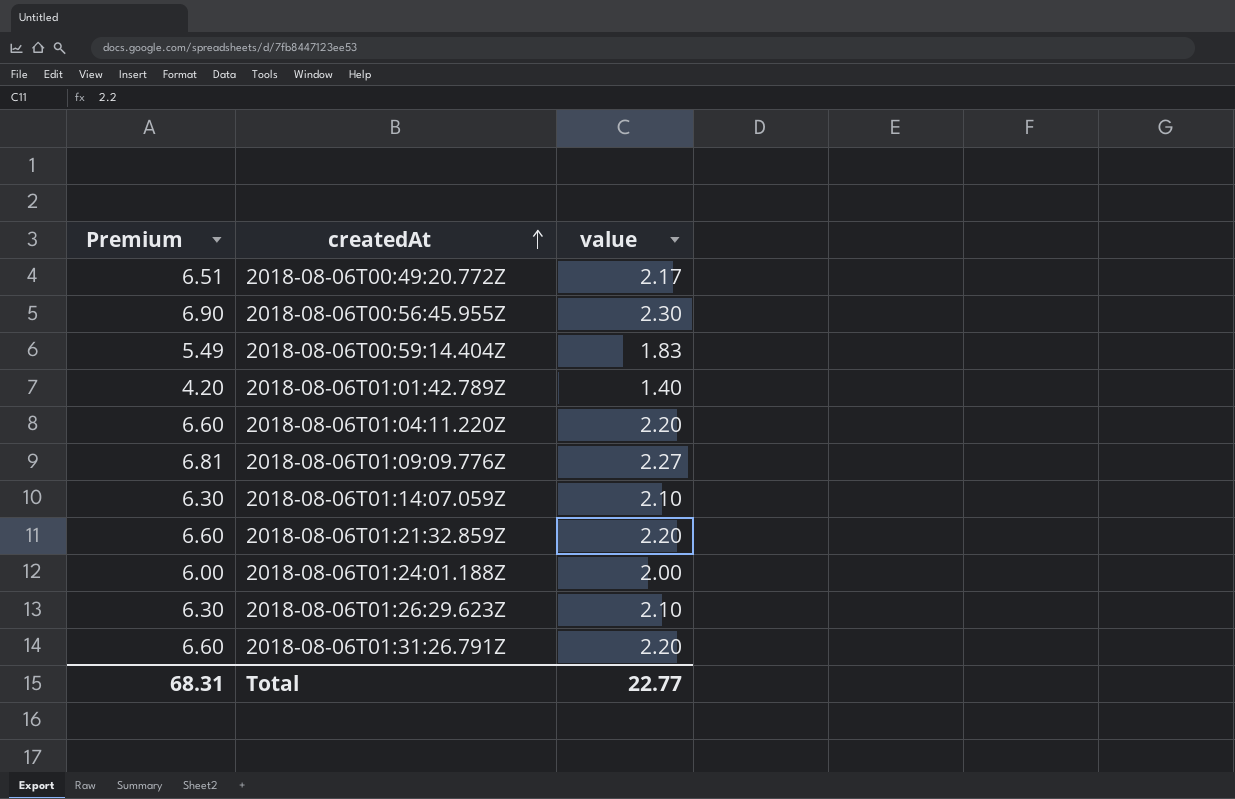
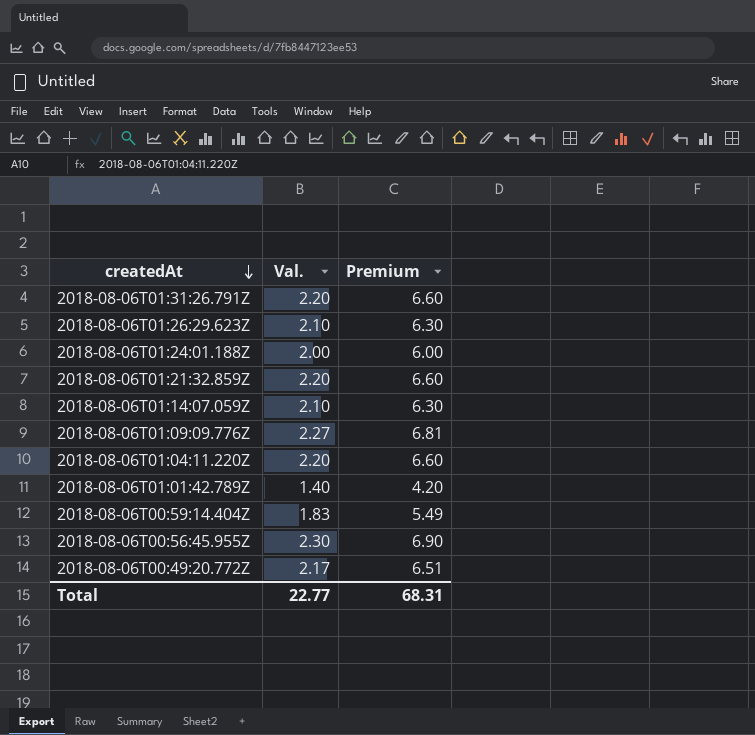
row order: createdAt ascending -> createdAt descending
column name: value -> Val.
column Premium | position: 1 -> 3

